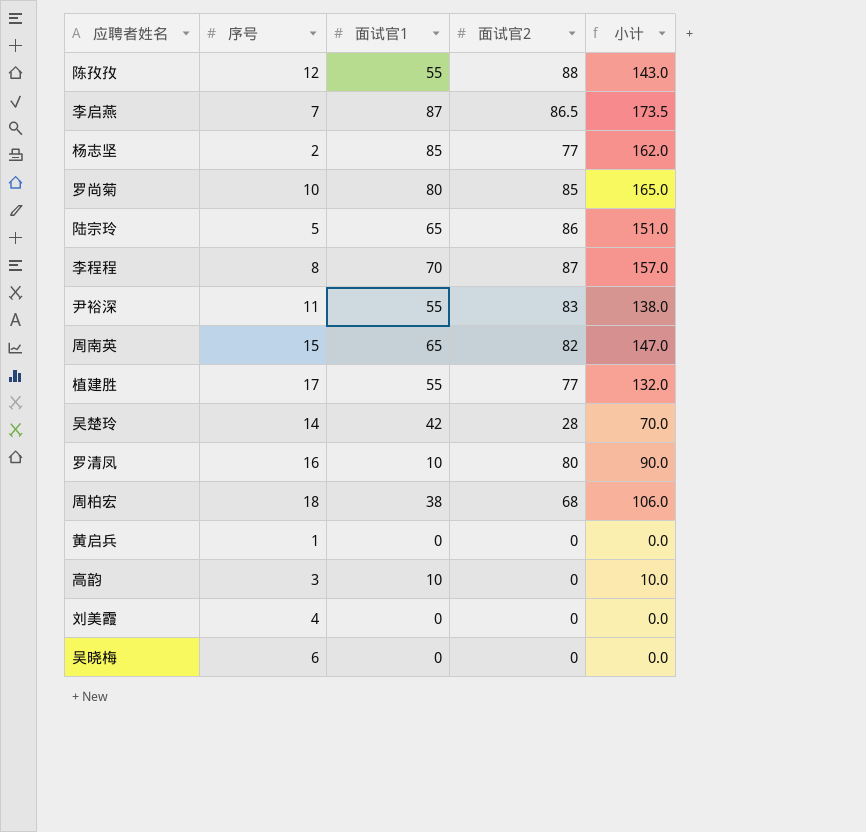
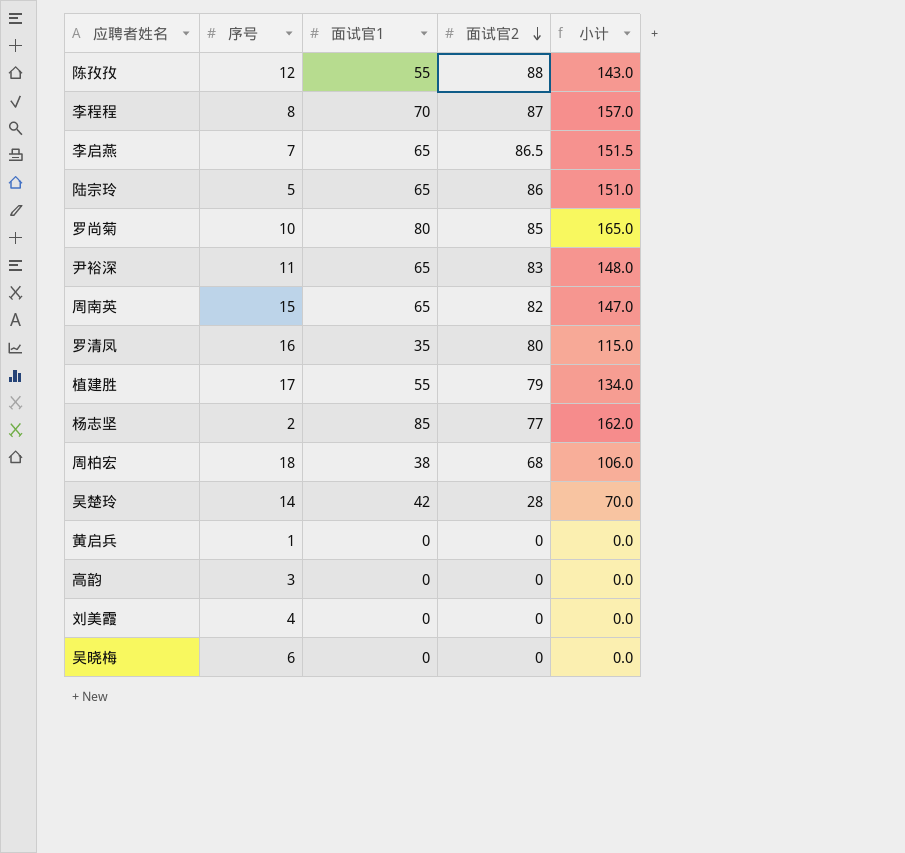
row order: none -> 面试官2 descending
李启燕 | 面试官1: 87 -> 65
李启燕 | 小计: 173.5 -> 151.5
尹裕深 | 面试官1: 55 -> 65
尹裕深 | 小计: 138.0 -> 148.0
罗清凤 | 面试官1: 10 -> 35
罗清凤 | 小计: 90.0 -> 115.0
植建胜 | 面试官2: 77 -> 79
植建胜 | 小计: 132.0 -> 134.0
高韵 | 面试官1: 10 -> 0
高韵 | 小计: 10.0 -> 0.0

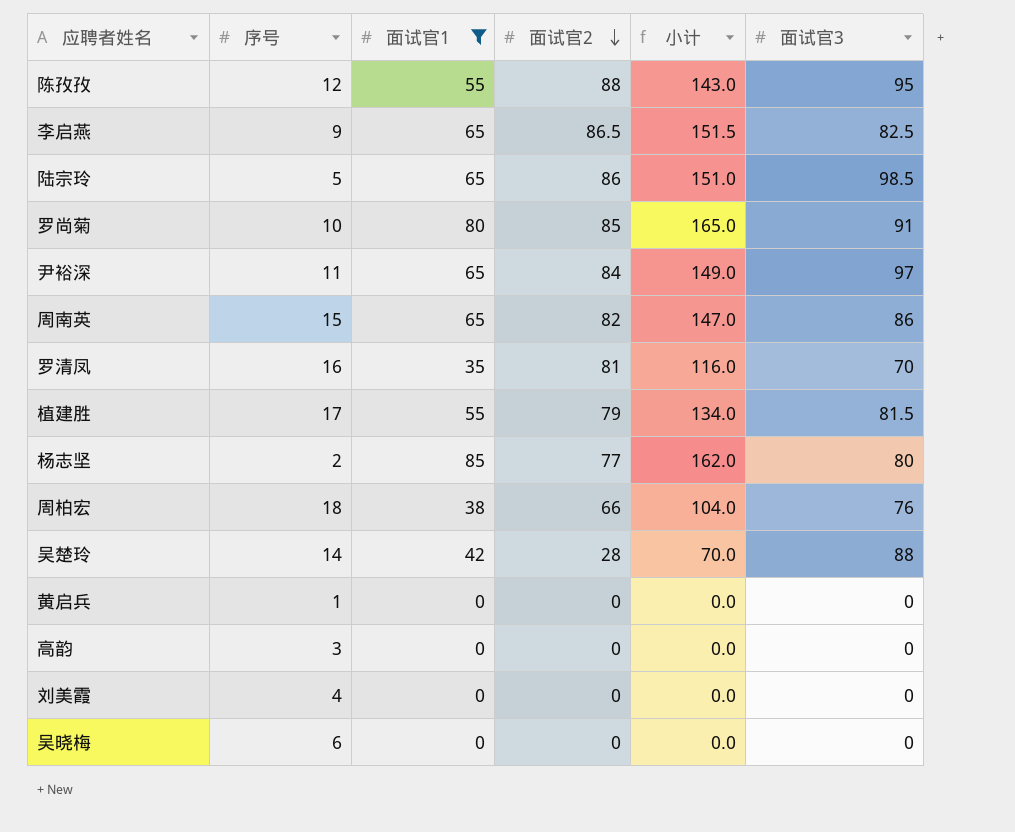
filter: none -> 面试官1 != 70
column 面试官3 | position: none -> 6
李启燕 | 序号: 7 -> 9
尹裕深 | 面试官2: 83 -> 84
尹裕深 | 小计: 148.0 -> 149.0
罗清凤 | 面试官2: 80 -> 81
罗清凤 | 小计: 115.0 -> 116.0
周柏宏 | 面试官2: 68 -> 66
周柏宏 | 小计: 106.0 -> 104.0

